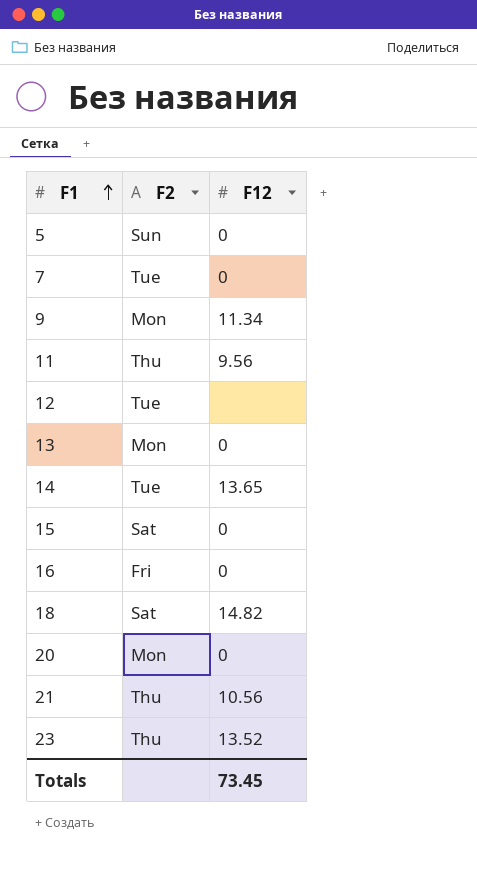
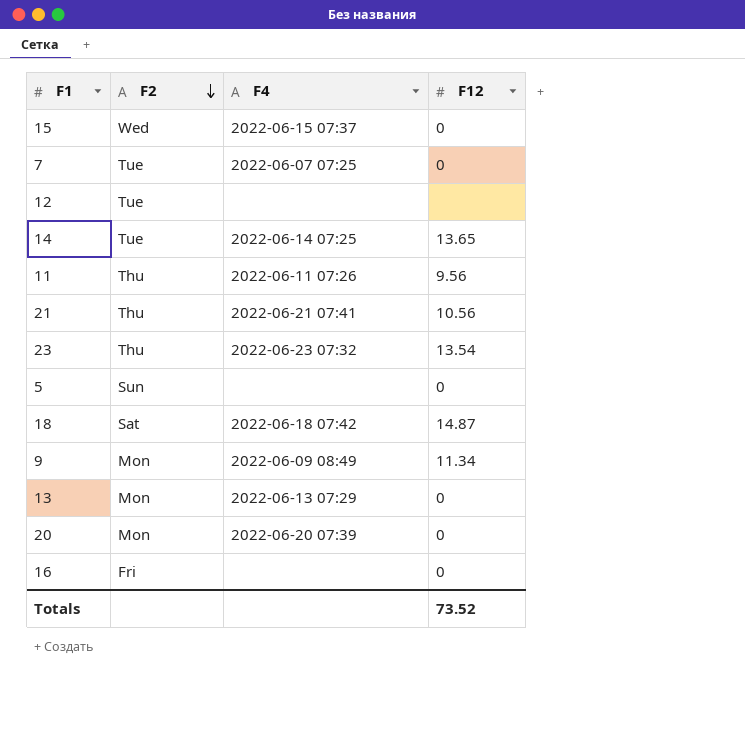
row order: F1 ascending -> F2 descending
column F4 | position: none -> 3
15 | F2: Sat -> Wed
23 | F12: 13.52 -> 13.54
18 | F12: 14.82 -> 14.87
Totals | F12: 73.45 -> 73.52

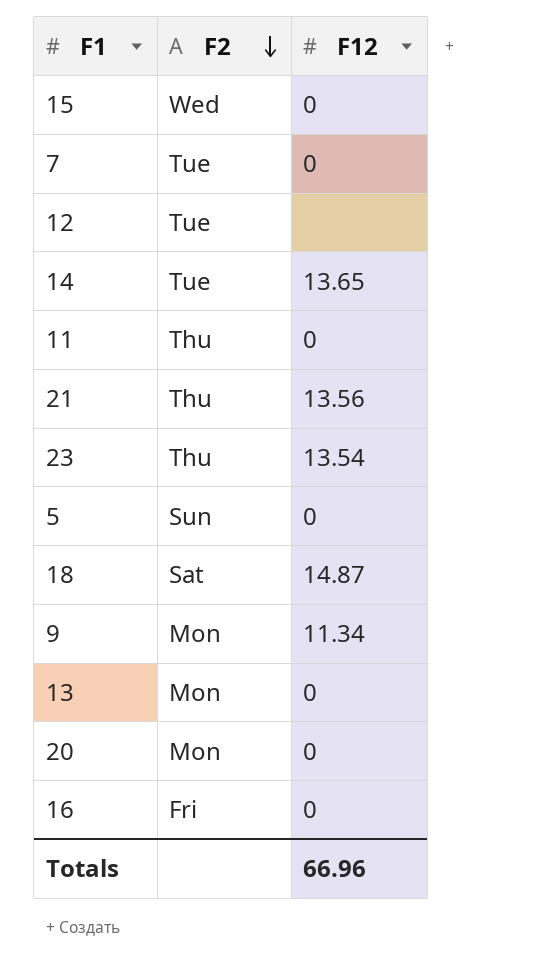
column F4 | position: 3 -> none
11 | F12: 9.56 -> 0
21 | F12: 10.56 -> 13.56
Totals | F12: 73.52 -> 66.96

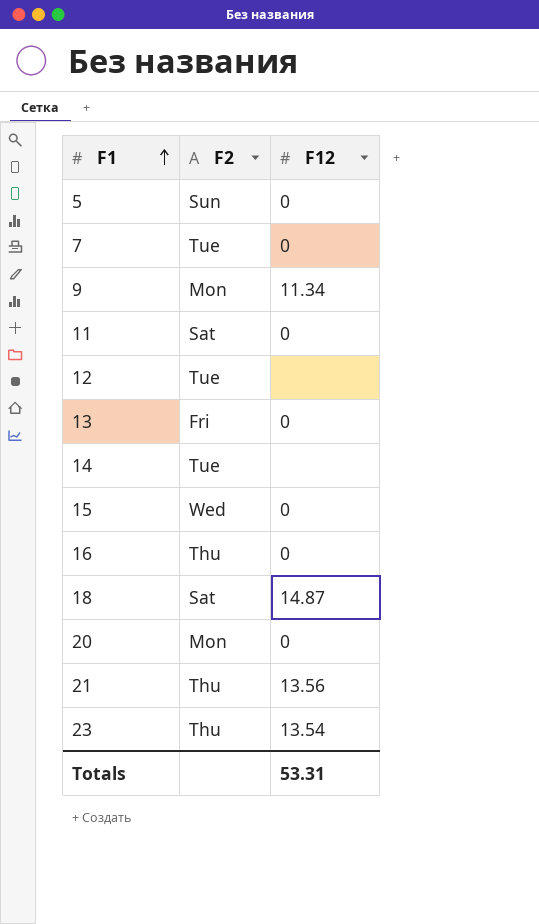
row order: F2 descending -> F1 ascending
11 | F2: Thu -> Sat
13 | F2: Mon -> Fri
14 | F12: 13.65 -> none
16 | F2: Fri -> Thu
Totals | F12: 66.96 -> 53.31

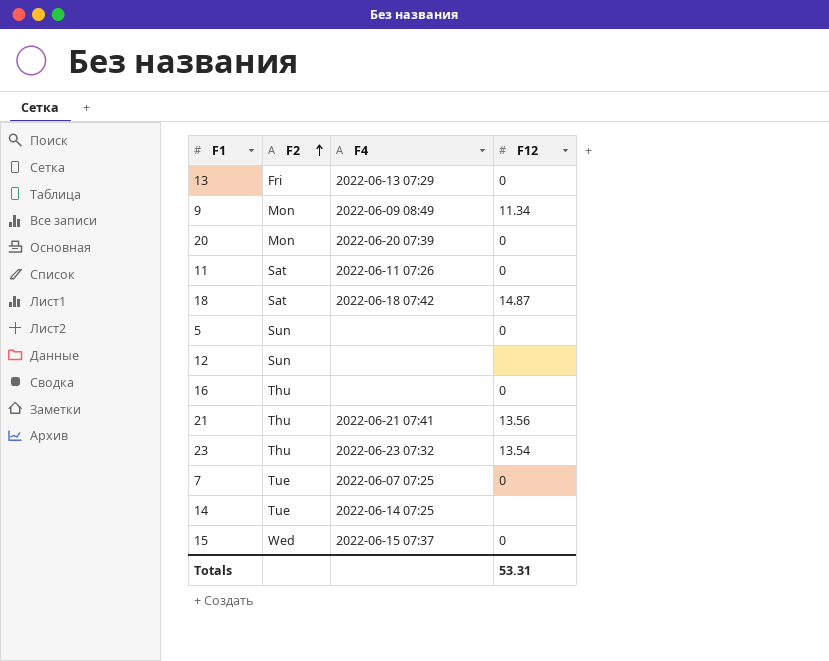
row order: F1 ascending -> F2 ascending
column F4 | position: none -> 3
12 | F2: Tue -> Sun

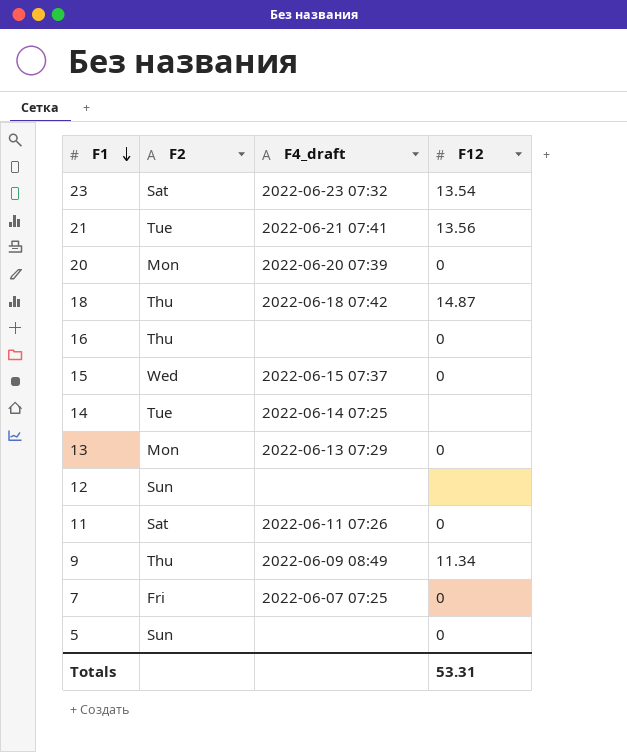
row order: F2 ascending -> F1 descending
column name: F4 -> F4_draft
23 | F2: Thu -> Sat
21 | F2: Thu -> Tue
18 | F2: Sat -> Thu
13 | F2: Fri -> Mon
9 | F2: Mon -> Thu
7 | F2: Tue -> Fri

